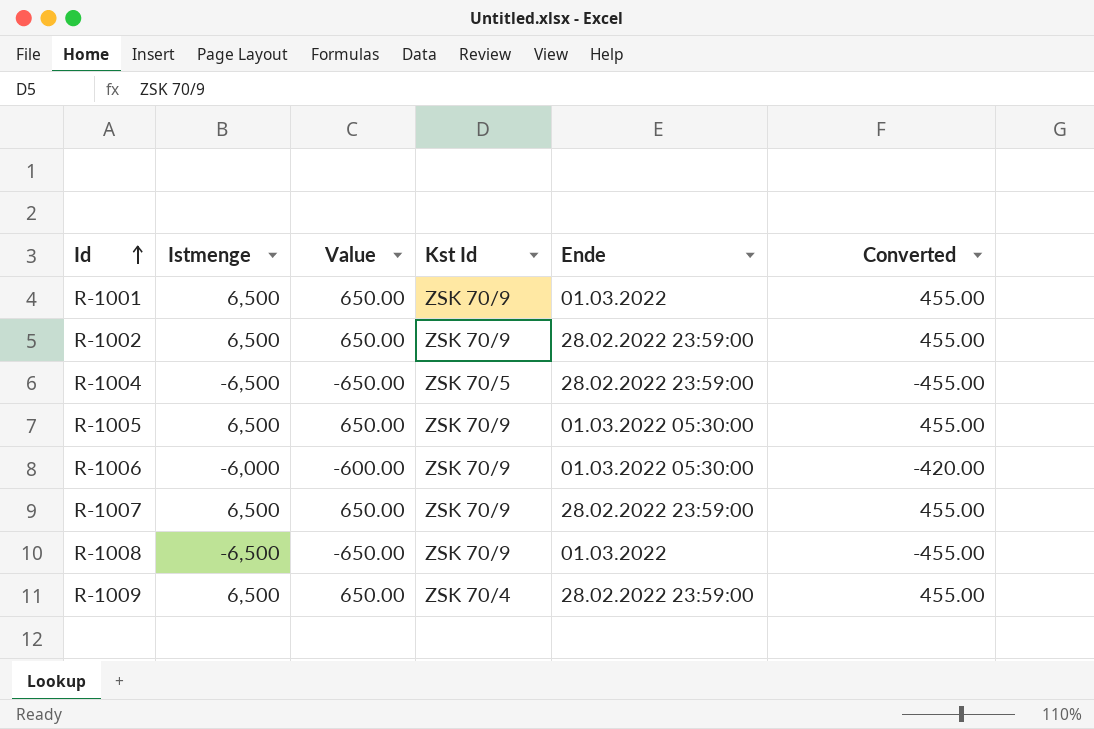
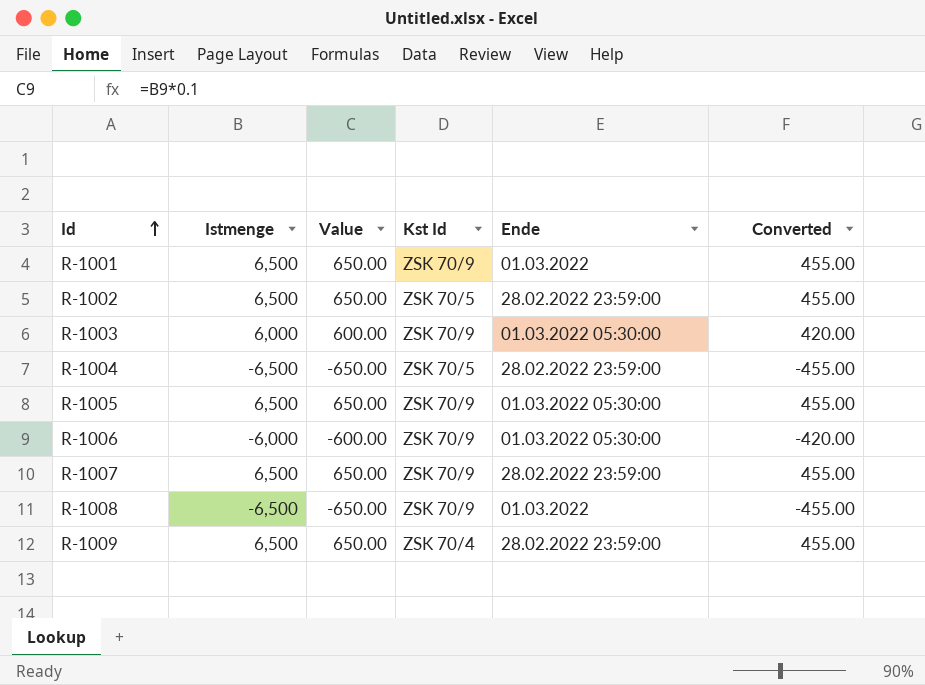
R-1002 | Kst Id: ZSK 70/9 -> ZSK 70/5
row R-1003: none -> 6,000 | 600.00 | ZSK 70/9 | 01.03.2022 05:30:00 | 420.00

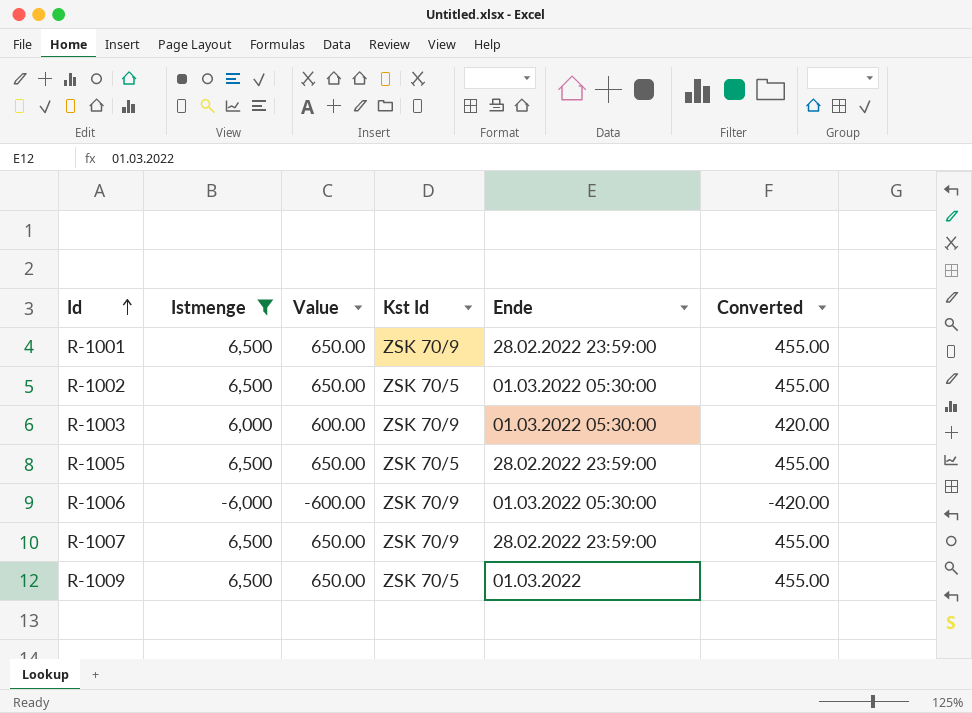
filter: none -> Istmenge != -6,500
R-1001 | Ende: 01.03.2022 -> 28.02.2022 23:59:00
R-1002 | Ende: 28.02.2022 23:59:00 -> 01.03.2022 05:30:00
R-1005 | Kst Id: ZSK 70/9 -> ZSK 70/5
R-1005 | Ende: 01.03.2022 05:30:00 -> 28.02.2022 23:59:00
R-1009 | Kst Id: ZSK 70/4 -> ZSK 70/5
R-1009 | Ende: 28.02.2022 23:59:00 -> 01.03.2022

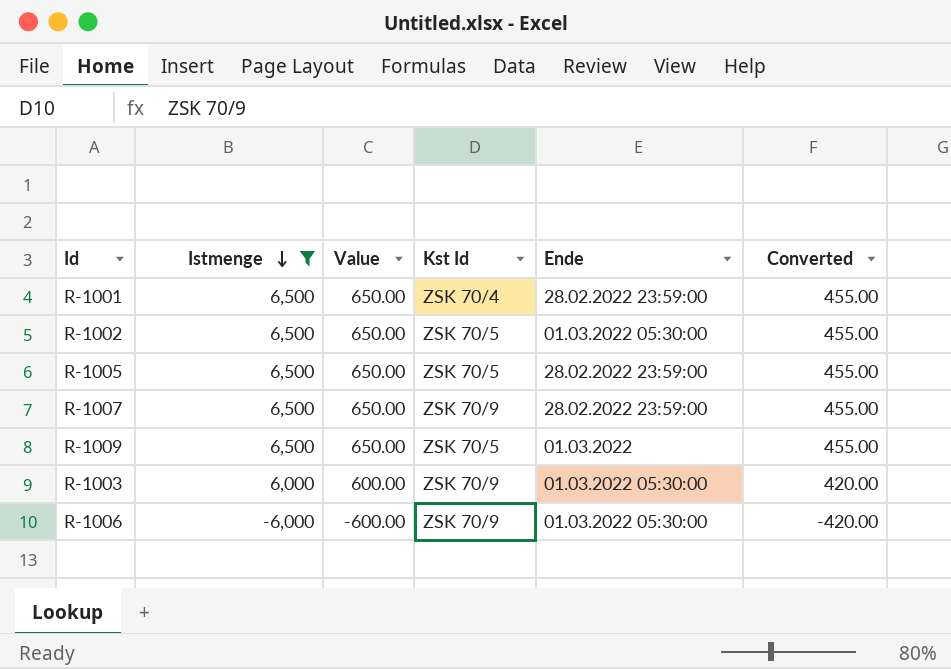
row order: Id ascending -> Istmenge descending
R-1001 | Kst Id: ZSK 70/9 -> ZSK 70/4

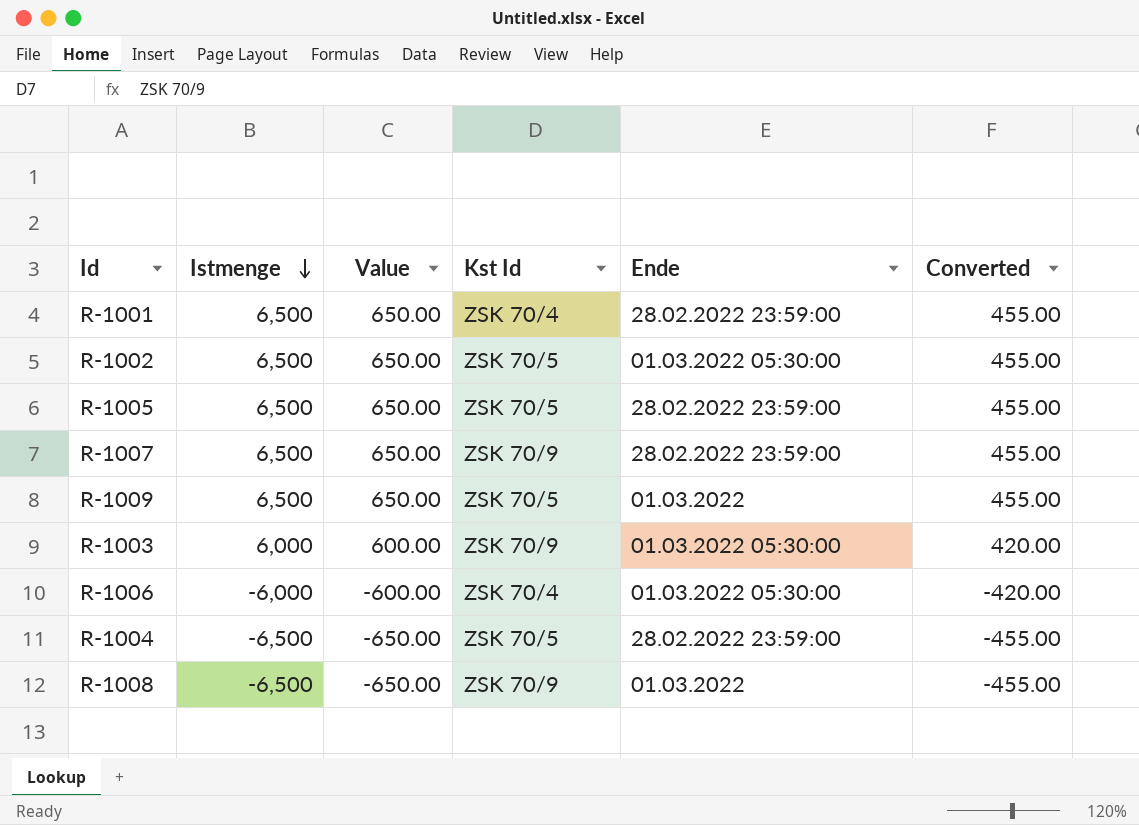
filter: Istmenge != -6,500 -> none
R-1006 | Kst Id: ZSK 70/9 -> ZSK 70/4

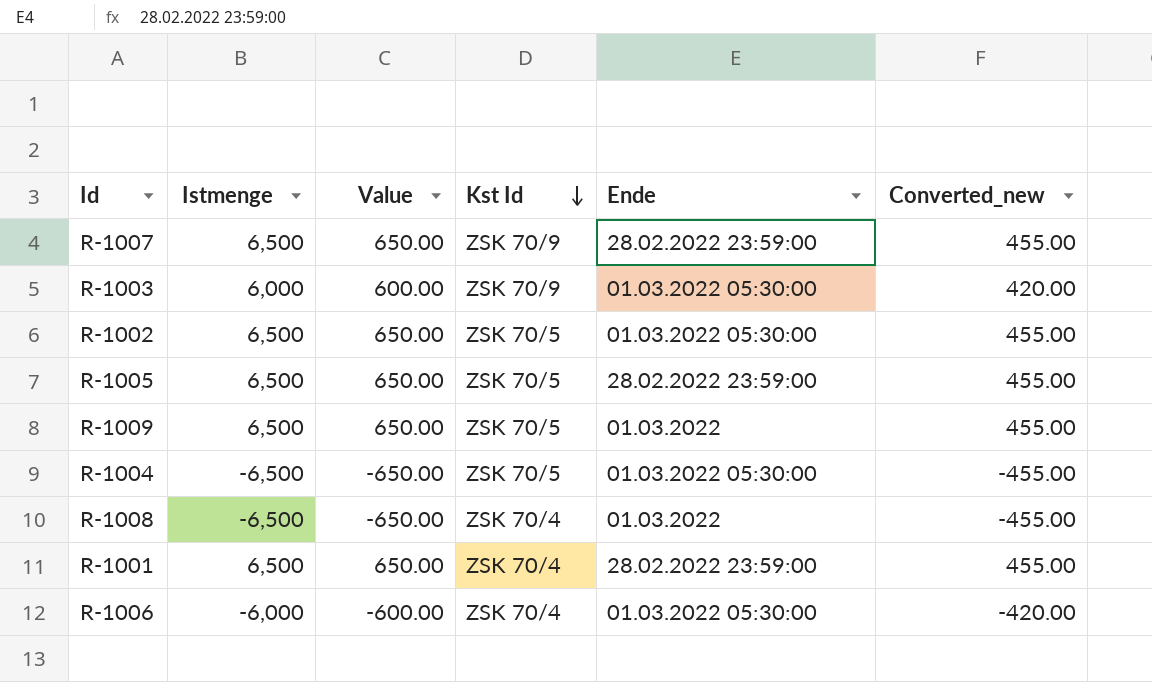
row order: Istmenge descending -> Kst Id descending
column name: Converted -> Converted_new
R-1004 | Ende: 28.02.2022 23:59:00 -> 01.03.2022 05:30:00
R-1008 | Kst Id: ZSK 70/9 -> ZSK 70/4

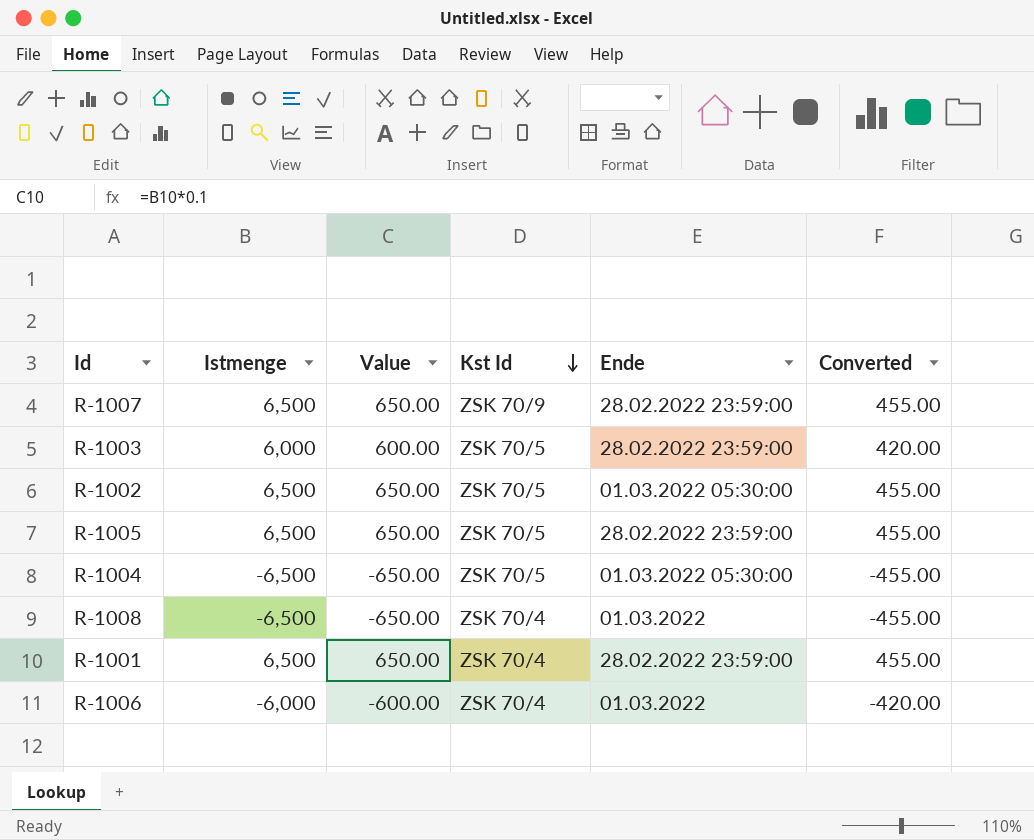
column name: Converted_new -> Converted
row R-1009: 6,500 | 650.00 | ZSK 70/5 | 01.03.2022 | 455.00 -> none
R-1003 | Kst Id: ZSK 70/9 -> ZSK 70/5
R-1003 | Ende: 01.03.2022 05:30:00 -> 28.02.2022 23:59:00
R-1006 | Ende: 01.03.2022 05:30:00 -> 01.03.2022

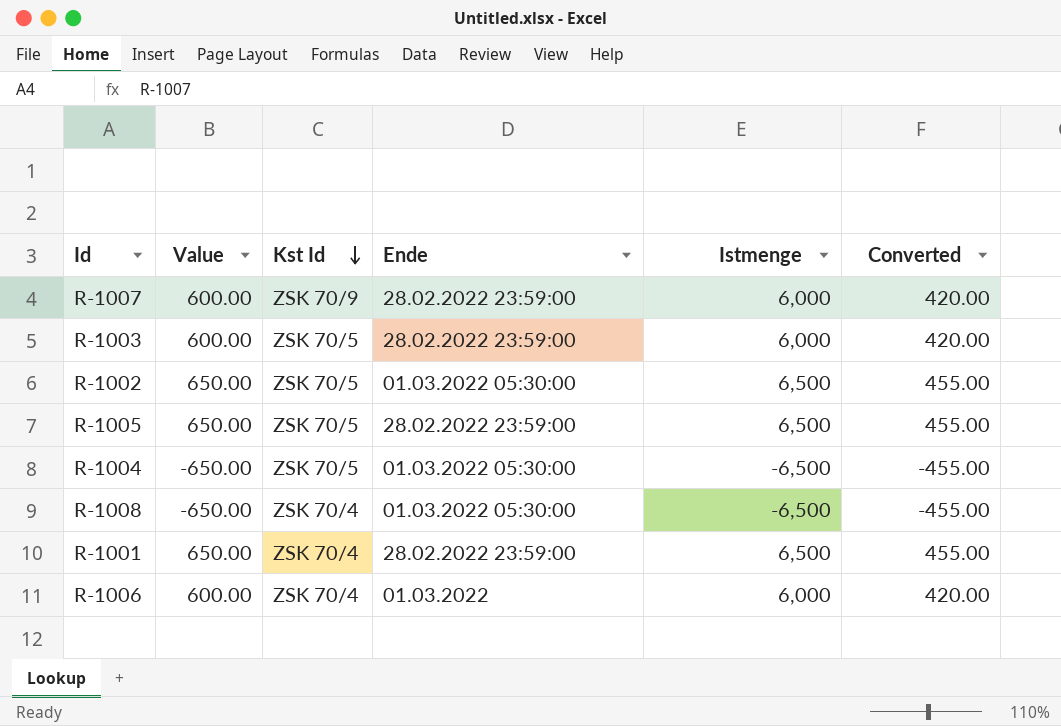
column Istmenge | position: 2 -> 5
R-1007 | Value: 650.00 -> 600.00
R-1007 | Istmenge: 6,500 -> 6,000
R-1007 | Converted: 455.00 -> 420.00
R-1008 | Ende: 01.03.2022 -> 01.03.2022 05:30:00
R-1006 | Value: -600.00 -> 600.00
R-1006 | Istmenge: -6,000 -> 6,000
R-1006 | Converted: -420.00 -> 420.00

